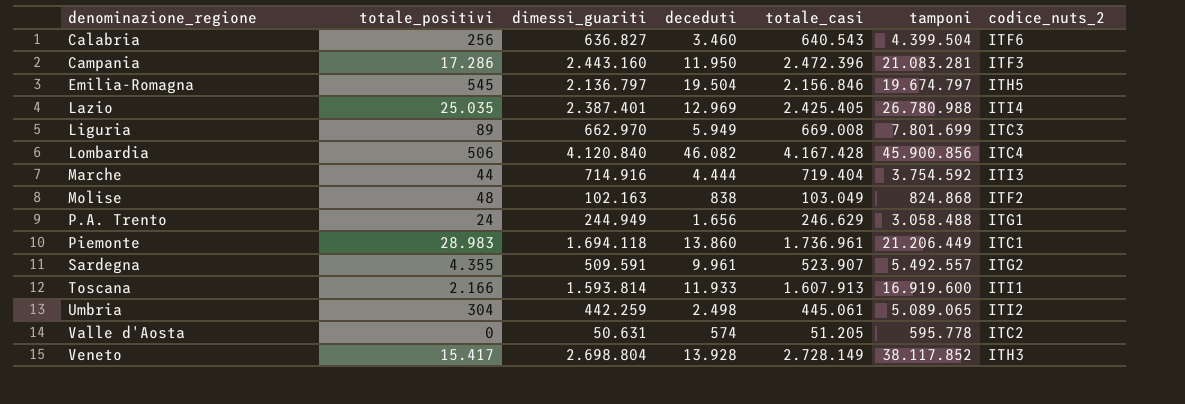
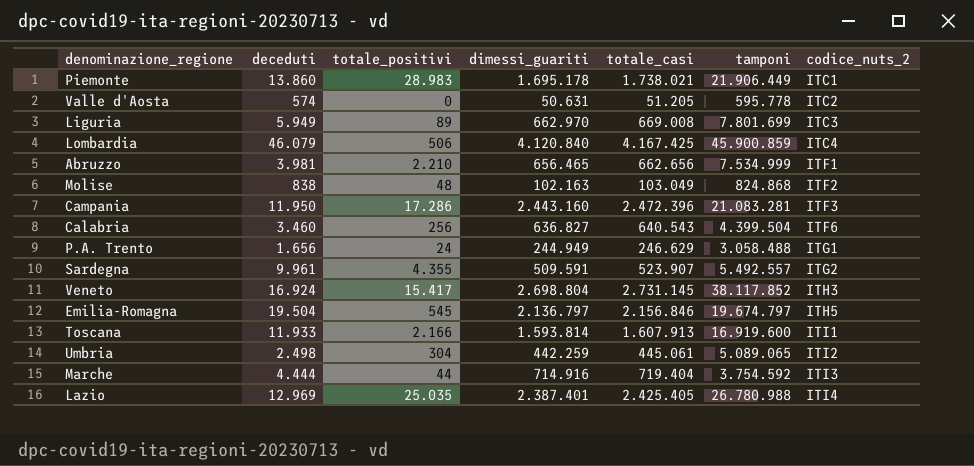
row order: denominazione_regione ascending -> codice_nuts_2 ascending
column deceduti | position: 4 -> 2
Piemonte | dimessi_guariti: 1.694.118 -> 1.695.178
Piemonte | totale_casi: 1.736.961 -> 1.738.021
Piemonte | tamponi: 21.206.449 -> 21.906.449
Lombardia | deceduti: 46.082 -> 46.079
Lombardia | totale_casi: 4.167.428 -> 4.167.425
Lombardia | tamponi: 45.900.856 -> 45.900.859
row Abruzzo: none -> 3.981 | 2.210 | 656.465 | 662.656 | 7.534.999 | ITF1
Veneto | deceduti: 13.928 -> 16.924
Veneto | totale_casi: 2.728.149 -> 2.731.145

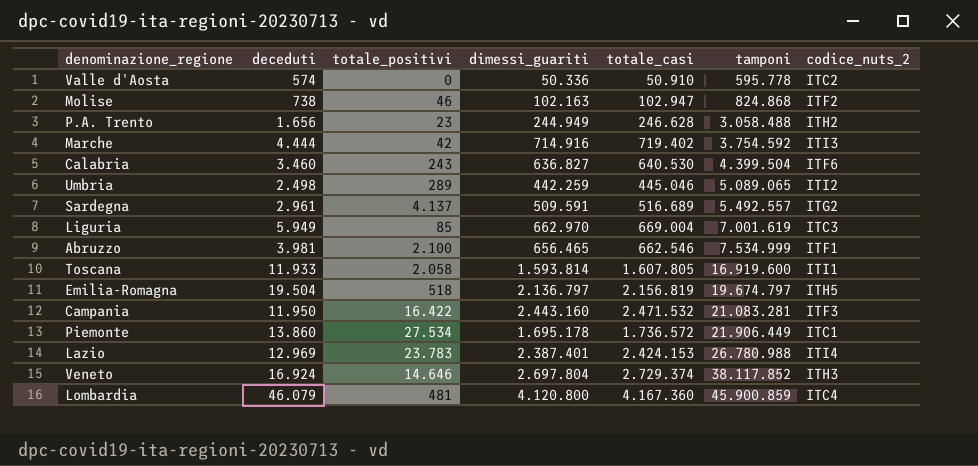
row order: codice_nuts_2 ascending -> tamponi ascending
Valle d'Aosta | dimessi_guariti: 50.631 -> 50.336
Valle d'Aosta | totale_casi: 51.205 -> 50.910
Molise | deceduti: 838 -> 738
Molise | totale_positivi: 48 -> 46
Molise | totale_casi: 103.049 -> 102.947
P.A. Trento | totale_positivi: 24 -> 23
P.A. Trento | totale_casi: 246.629 -> 246.628
P.A. Trento | codice_nuts_2: ITG1 -> ITH2
Marche | totale_positivi: 44 -> 42
Marche | totale_casi: 719.404 -> 719.402
Calabria | totale_positivi: 256 -> 243
Calabria | totale_casi: 640.543 -> 640.530
Umbria | totale_positivi: 304 -> 289
Umbria | totale_casi: 445.061 -> 445.046
Sardegna | deceduti: 9.961 -> 2.961
Sardegna | totale_positivi: 4.355 -> 4.137
Sardegna | totale_casi: 523.907 -> 516.689
Liguria | totale_positivi: 89 -> 85
Liguria | totale_casi: 669.008 -> 669.004
Liguria | tamponi: 7.801.699 -> 7.001.619
Abruzzo | totale_positivi: 2.210 -> 2.100
Abruzzo | totale_casi: 662.656 -> 662.546
Toscana | totale_positivi: 2.166 -> 2.058
Toscana | totale_casi: 1.607.913 -> 1.607.805
Emilia-Romagna | totale_positivi: 545 -> 518
Emilia-Romagna | totale_casi: 2.156.846 -> 2.156.819
Campania | totale_positivi: 17.286 -> 16.422
Campania | totale_casi: 2.472.396 -> 2.471.532
Piemonte | totale_positivi: 28.983 -> 27.534
Piemonte | totale_casi: 1.738.021 -> 1.736.572
Lazio | totale_positivi: 25.035 -> 23.783
Lazio | totale_casi: 2.425.405 -> 2.424.153
Veneto | totale_positivi: 15.417 -> 14.646
Veneto | dimessi_guariti: 2.698.804 -> 2.697.804
Veneto | totale_casi: 2.731.145 -> 2.729.374
Lombardia | totale_positivi: 506 -> 481
Lombardia | dimessi_guariti: 4.120.840 -> 4.120.800
Lombardia | totale_casi: 4.167.425 -> 4.167.360

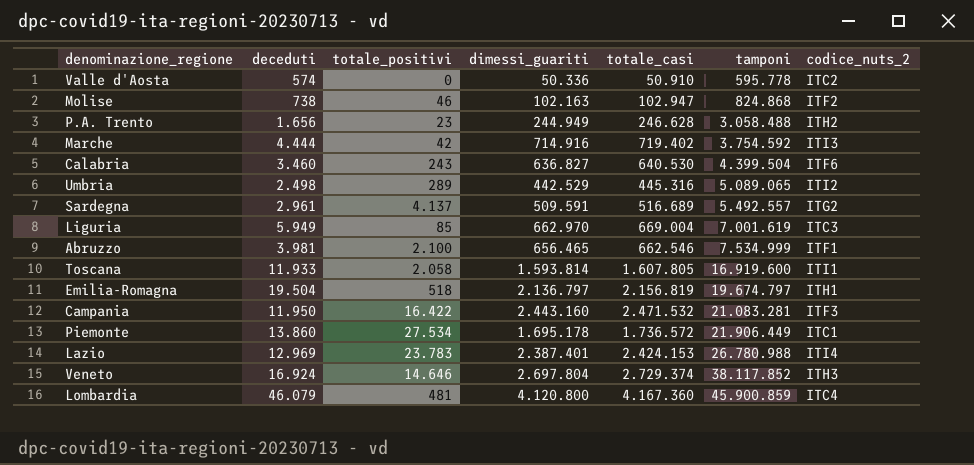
Umbria | dimessi_guariti: 442.259 -> 442.529
Umbria | totale_casi: 445.046 -> 445.316
Emilia-Romagna | codice_nuts_2: ITH5 -> ITH1

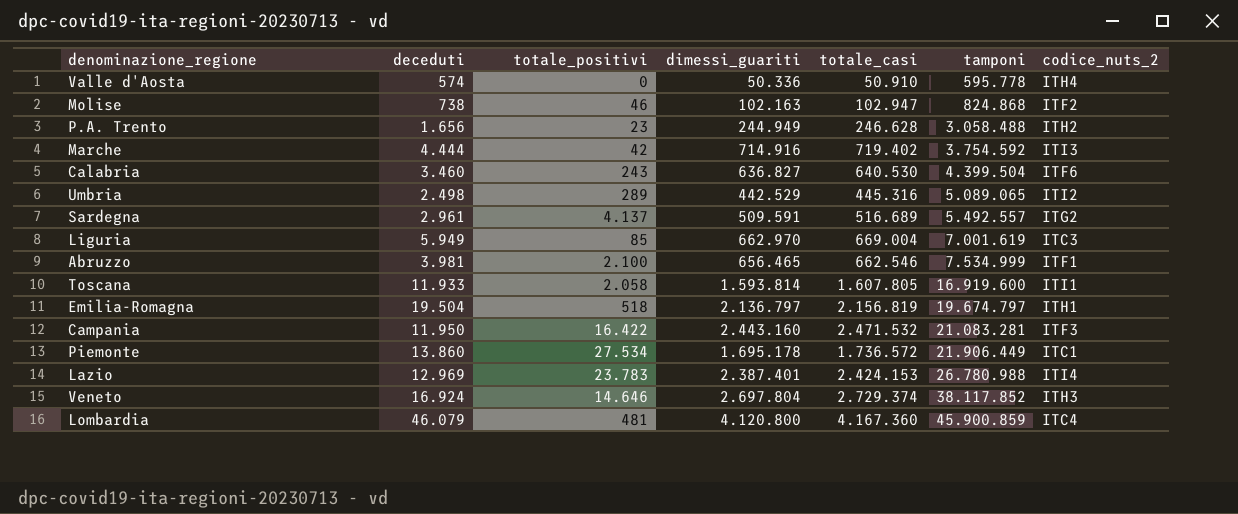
Valle d'Aosta | codice_nuts_2: ITC2 -> ITH4

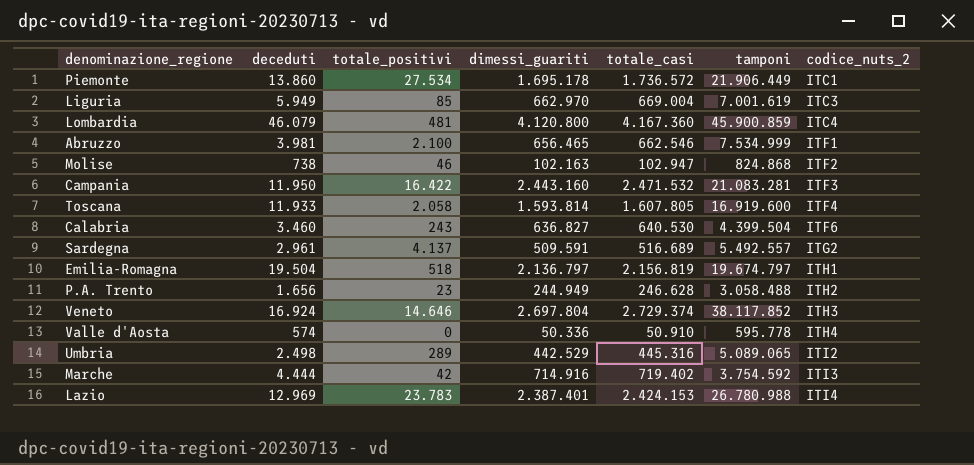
row order: tamponi ascending -> codice_nuts_2 ascending
Toscana | codice_nuts_2: ITI1 -> ITF4

